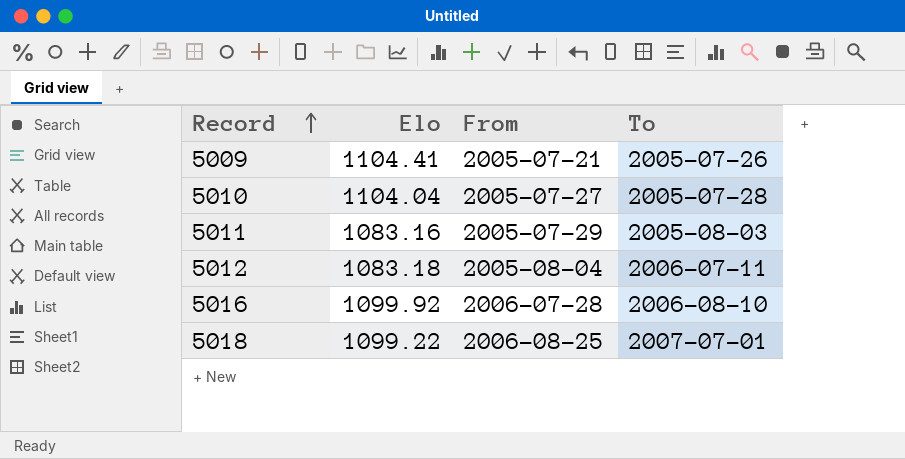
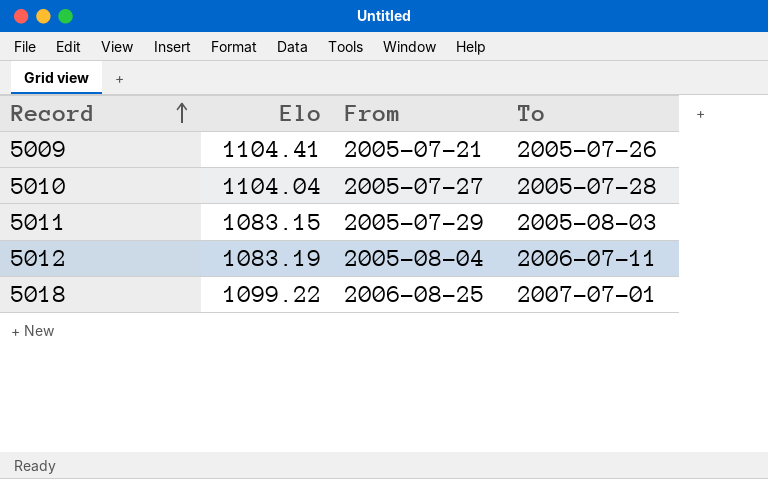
row 5016: 1099.92 | 2006-07-28 | 2006-08-10 -> none
5011 | Elo: 1083.16 -> 1083.15
5012 | Elo: 1083.18 -> 1083.19

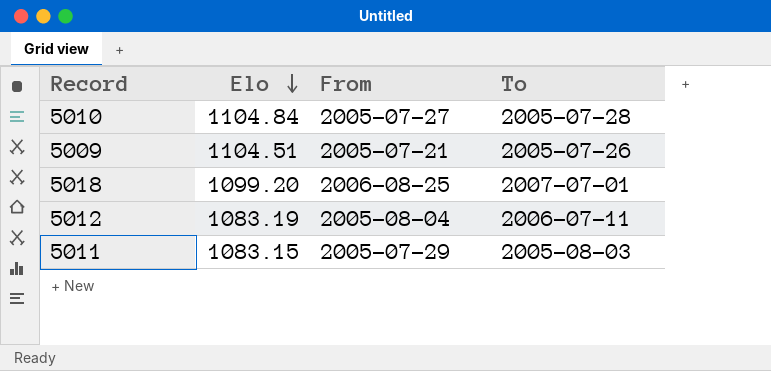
row order: Record ascending -> Elo descending
5010 | Elo: 1104.04 -> 1104.84
5009 | Elo: 1104.41 -> 1104.51
5018 | Elo: 1099.22 -> 1099.20

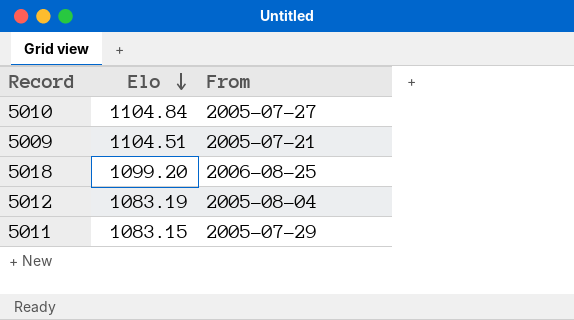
column To | position: 4 -> none

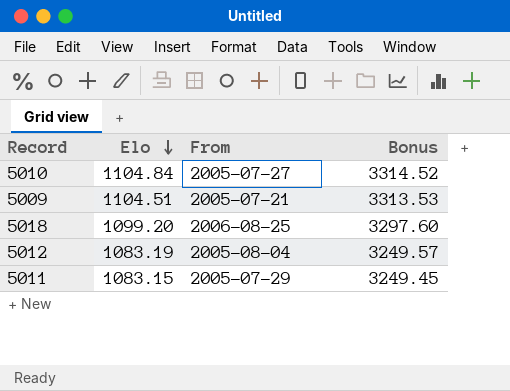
column Bonus | formula: none -> [Elo] * 3

